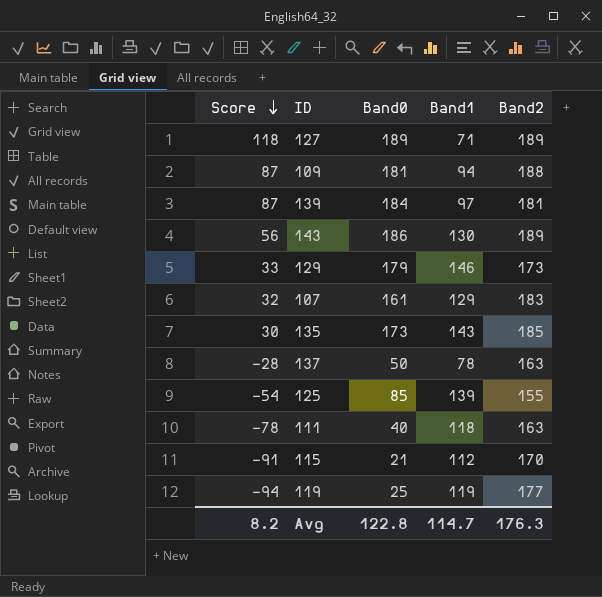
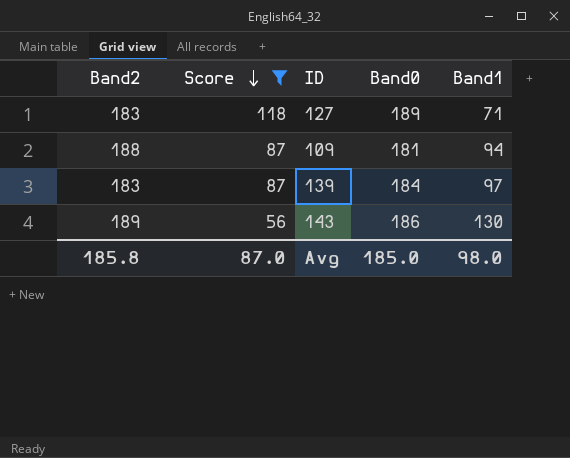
filter: none -> Score >= 56
column Band2 | position: 5 -> 1
127 | Band2: 189 -> 183
139 | Band2: 181 -> 183
Avg | Band2: 176.3 -> 185.8
Avg | Score: 8.2 -> 87.0
Avg | Band0: 122.8 -> 185.0
Avg | Band1: 114.7 -> 98.0

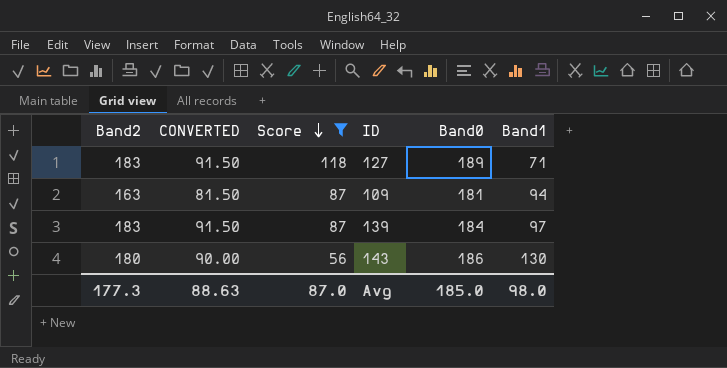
column CONVERTED | formula: none -> [Band2] * 0.5
109 | Band2: 188 -> 163
143 | Band2: 189 -> 180
Avg | Band2: 185.8 -> 177.3

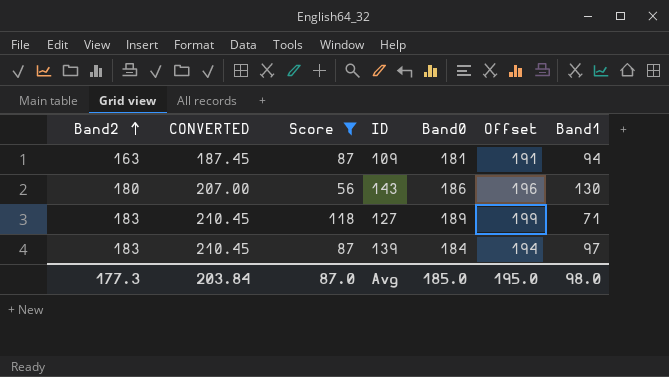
row order: Score descending -> Band2 ascending
column CONVERTED | formula: [Band2] * 0.5 -> [Band2] * 1.15
column Offset | formula: none -> [Band0] + 10
Avg | CONVERTED: 88.63 -> 203.84

